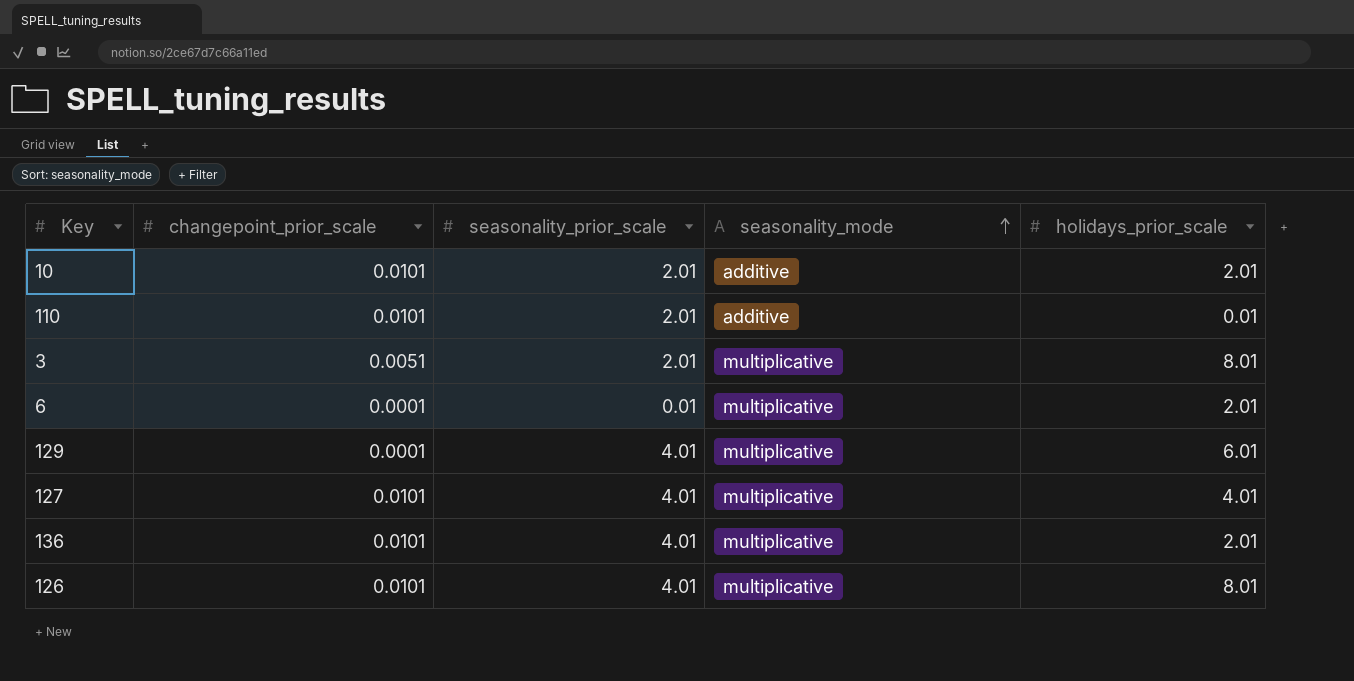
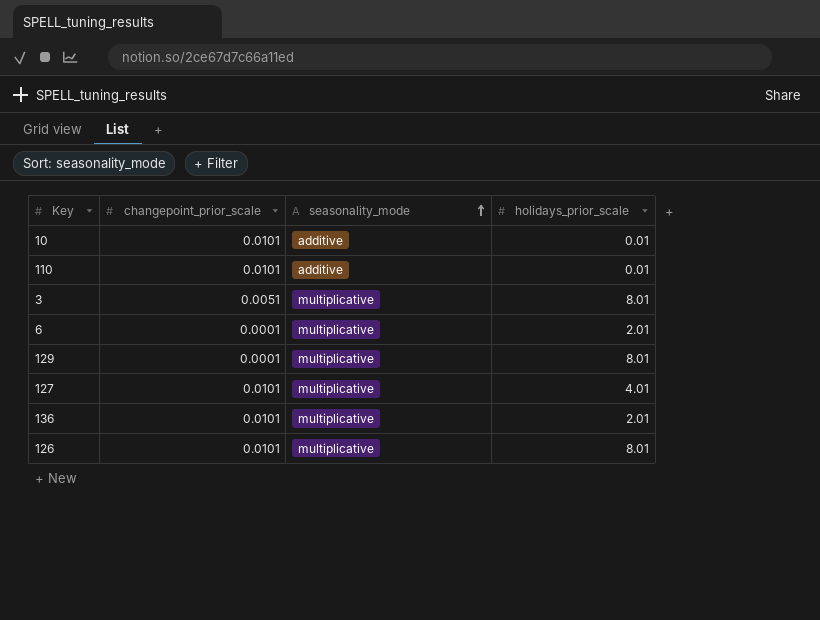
column seasonality_prior_scale | position: 3 -> none
10 | holidays_prior_scale: 2.01 -> 0.01
129 | holidays_prior_scale: 6.01 -> 8.01

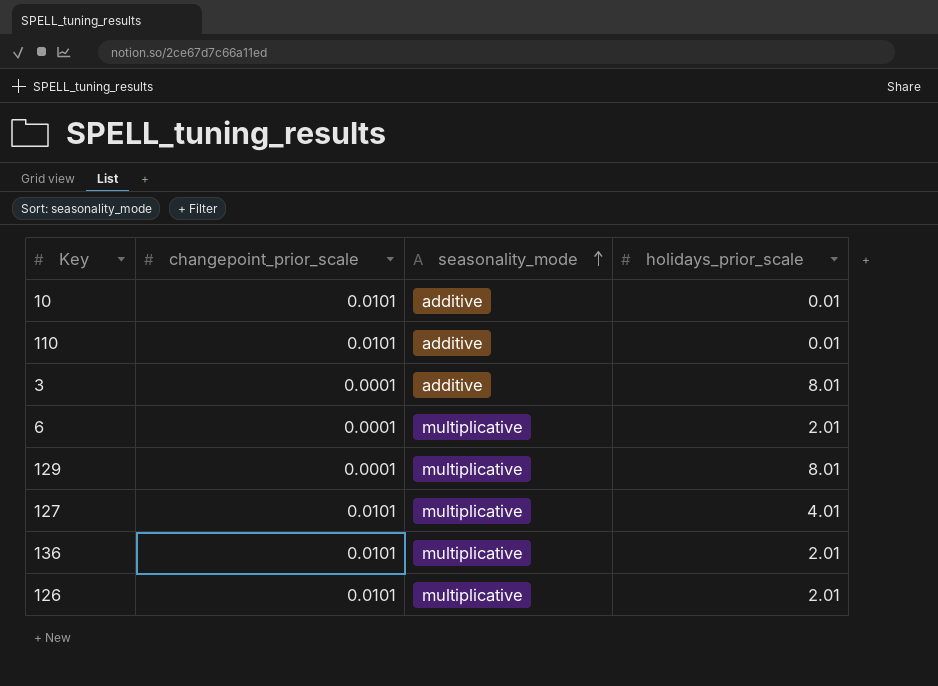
3 | changepoint_prior_scale: 0.0051 -> 0.0001
3 | seasonality_mode: multiplicative -> additive
126 | holidays_prior_scale: 8.01 -> 2.01

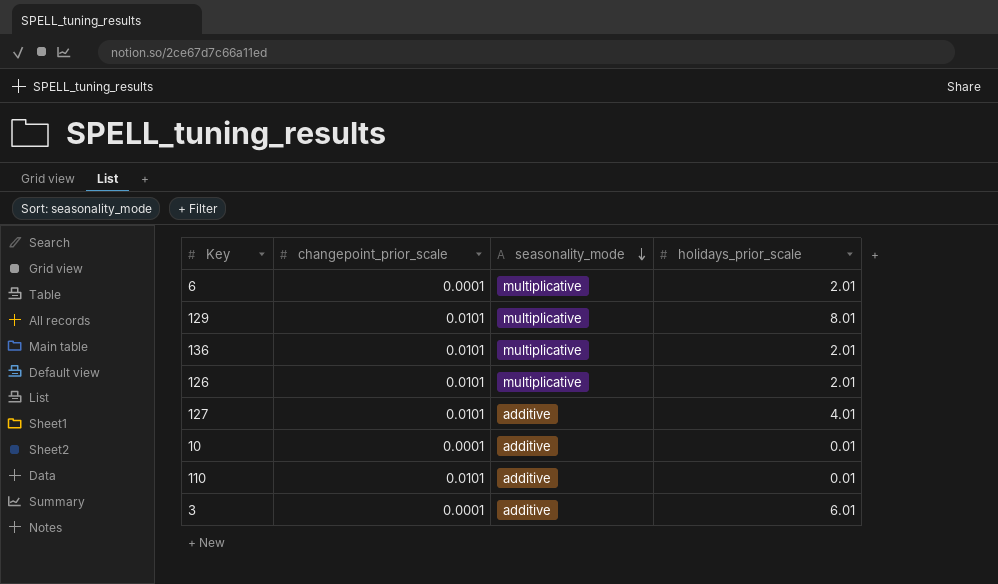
row order: seasonality_mode ascending -> seasonality_mode descending
129 | changepoint_prior_scale: 0.0001 -> 0.0101
127 | seasonality_mode: multiplicative -> additive
10 | changepoint_prior_scale: 0.0101 -> 0.0001
3 | holidays_prior_scale: 8.01 -> 6.01

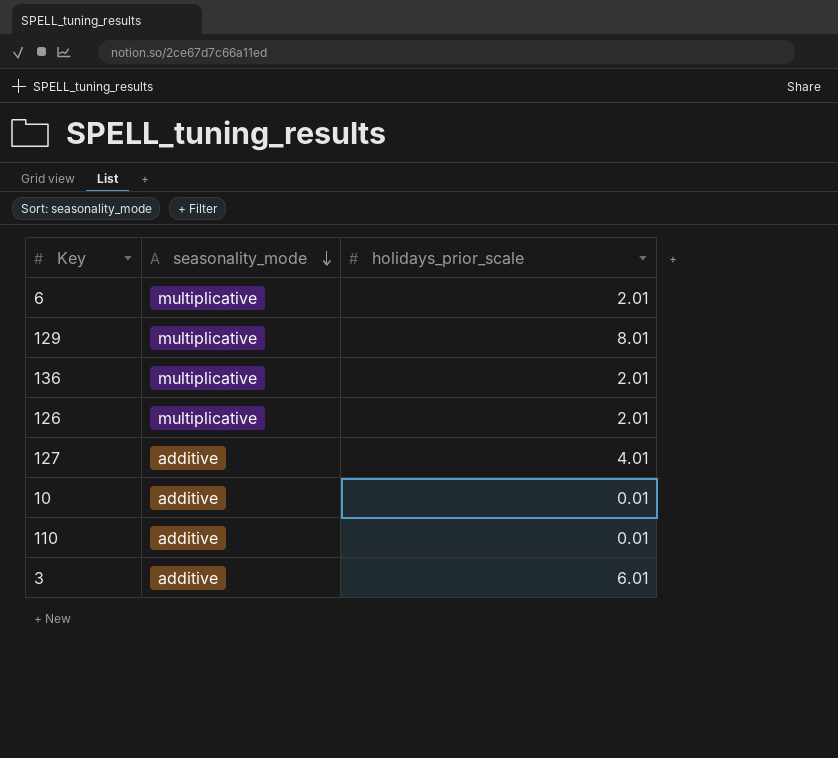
column changepoint_prior_scale | position: 2 -> none

